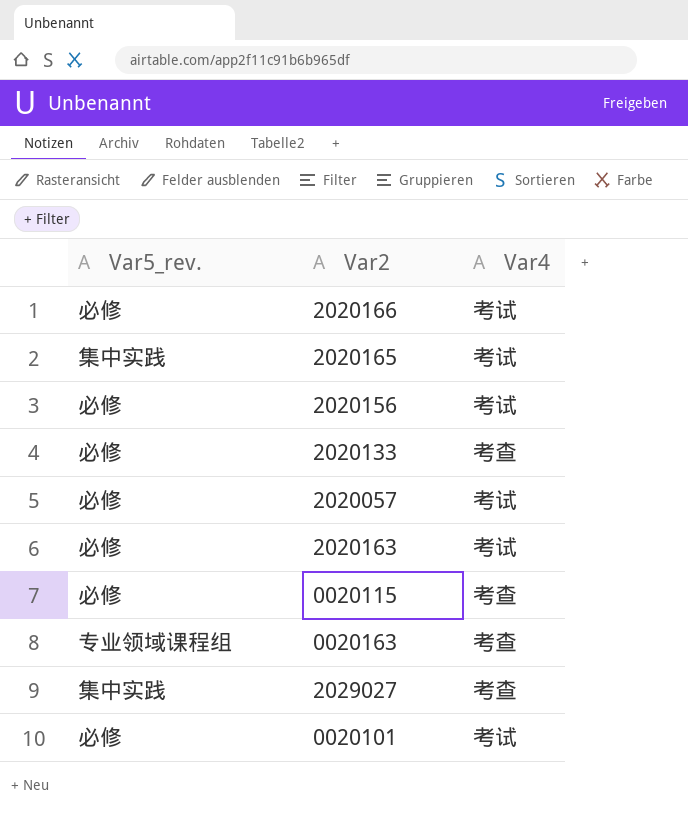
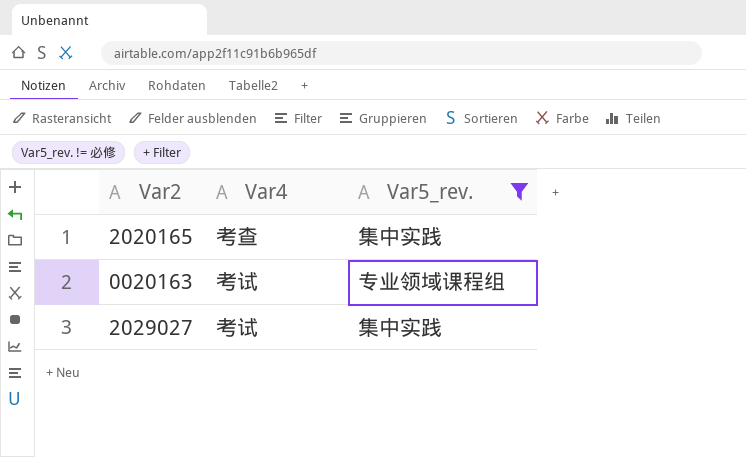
filter: none -> Var5_rev. != 必修
column Var5_rev. | position: 1 -> 3
2020165 | Var4: 考试 -> 考查
0020163 | Var4: 考查 -> 考试
2029027 | Var4: 考查 -> 考试

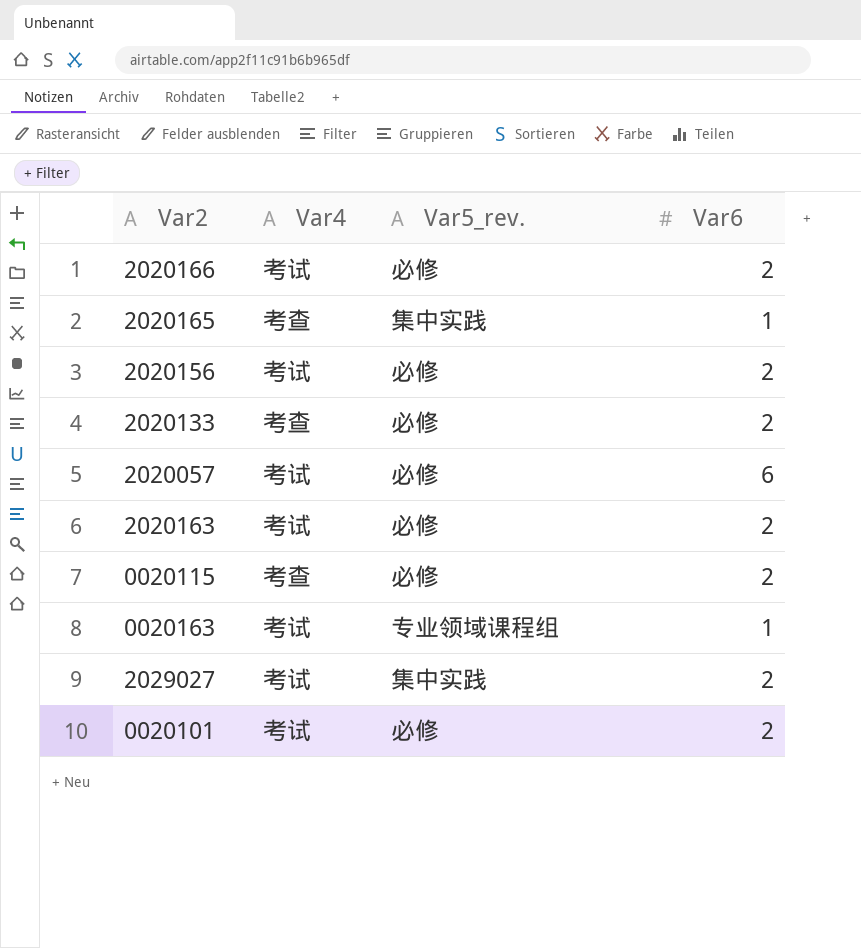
filter: Var5_rev. != 必修 -> none
column Var6 | position: none -> 4

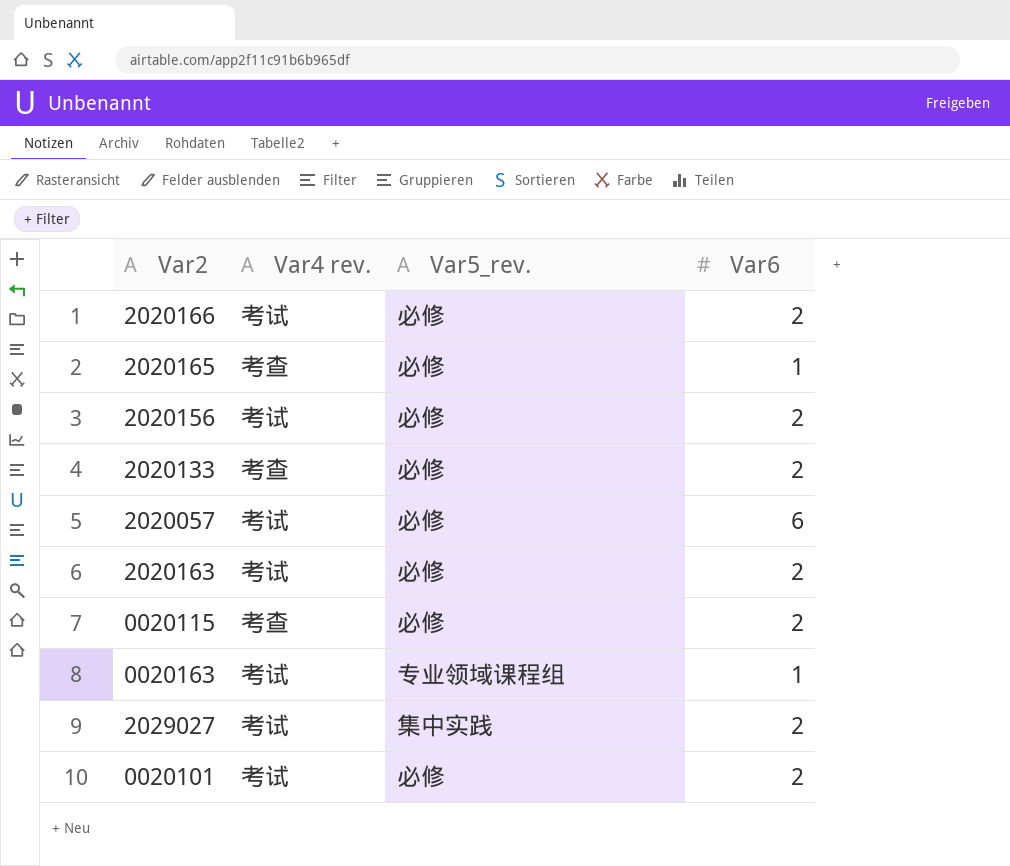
column name: Var4 -> Var4 rev.
2020165 | Var5_rev.: 集中实践 -> 必修

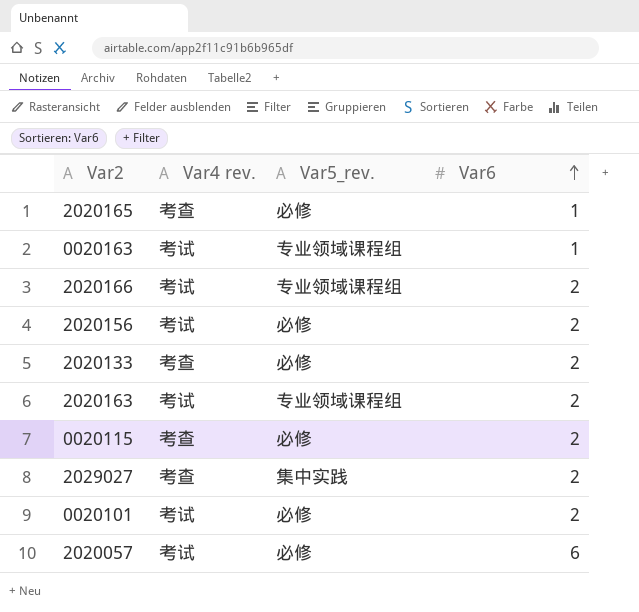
row order: none -> Var6 ascending
2020166 | Var5_rev.: 必修 -> 专业领域课程组
2020163 | Var5_rev.: 必修 -> 专业领域课程组
2029027 | Var4 rev.: 考试 -> 考查

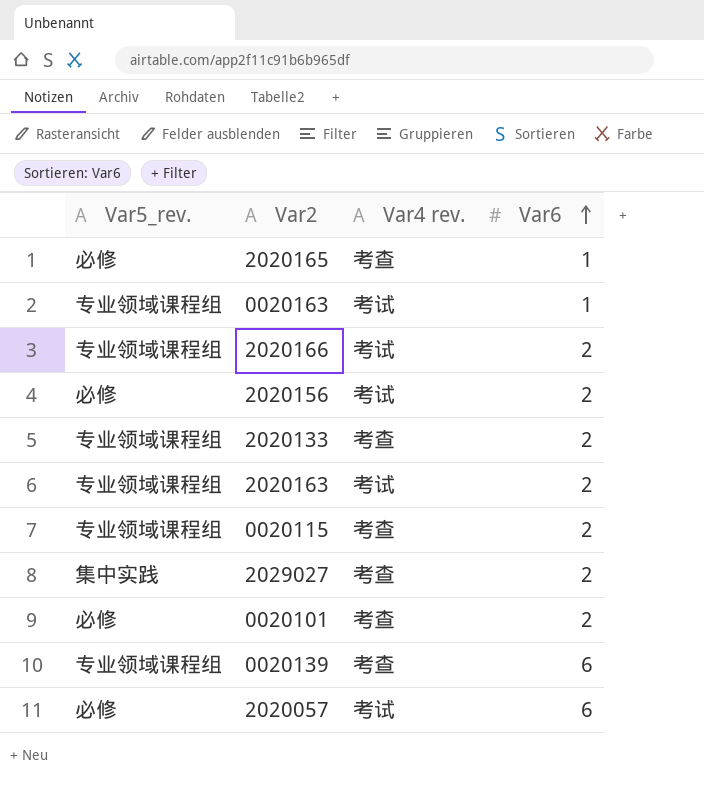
column Var5_rev. | position: 3 -> 1
2020133 | Var5_rev.: 必修 -> 专业领域课程组
0020115 | Var5_rev.: 必修 -> 专业领域课程组
0020101 | Var4 rev.: 考试 -> 考查
row 0020139: none -> 专业领域课程组 | 考查 | 6

